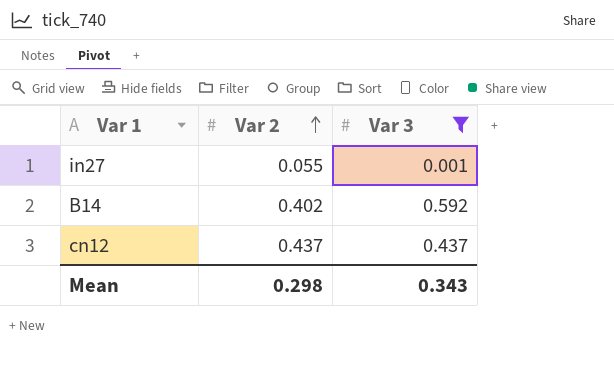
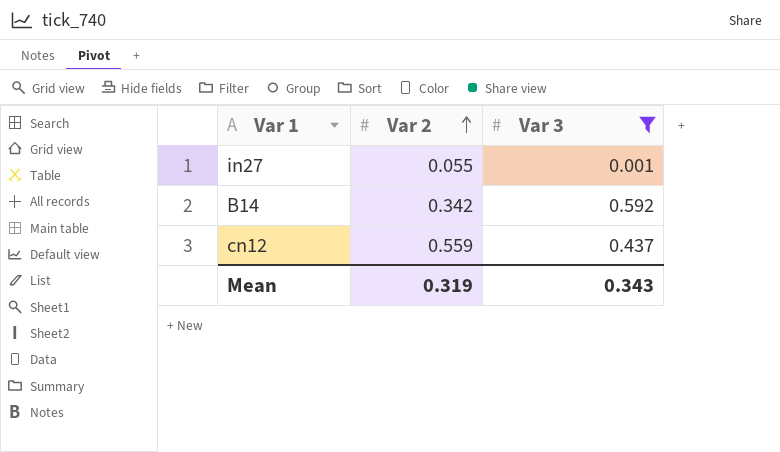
B14 | Var 2: 0.402 -> 0.342
cn12 | Var 2: 0.437 -> 0.559
Mean | Var 2: 0.298 -> 0.319

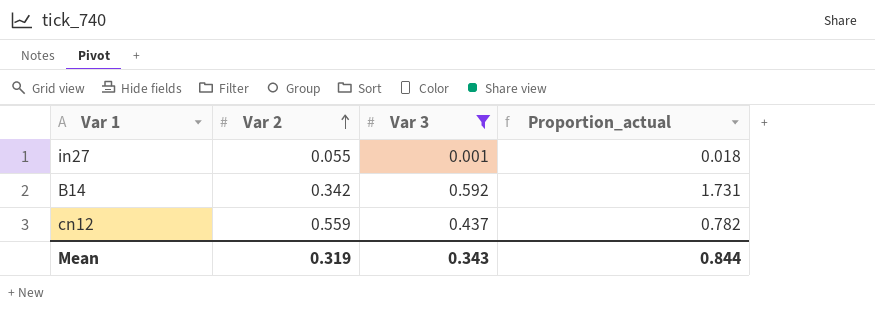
column Proportion_actual | formula: none -> [Var 3] / [Var 2]

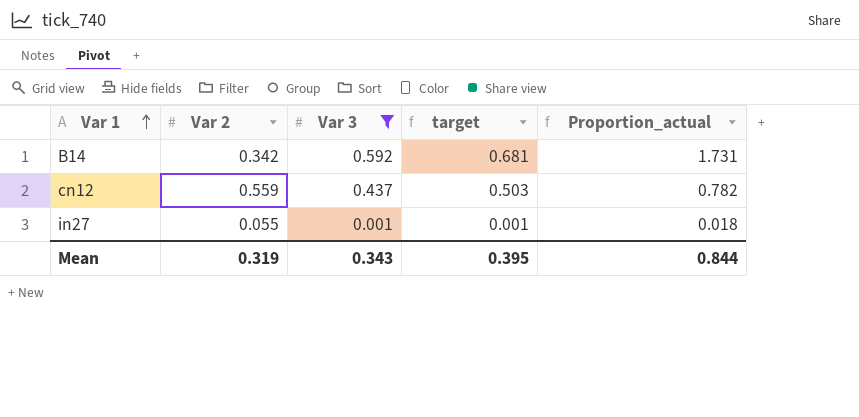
row order: Var 2 ascending -> Var 1 ascending
column target | formula: none -> [Var 3] * 1.15

